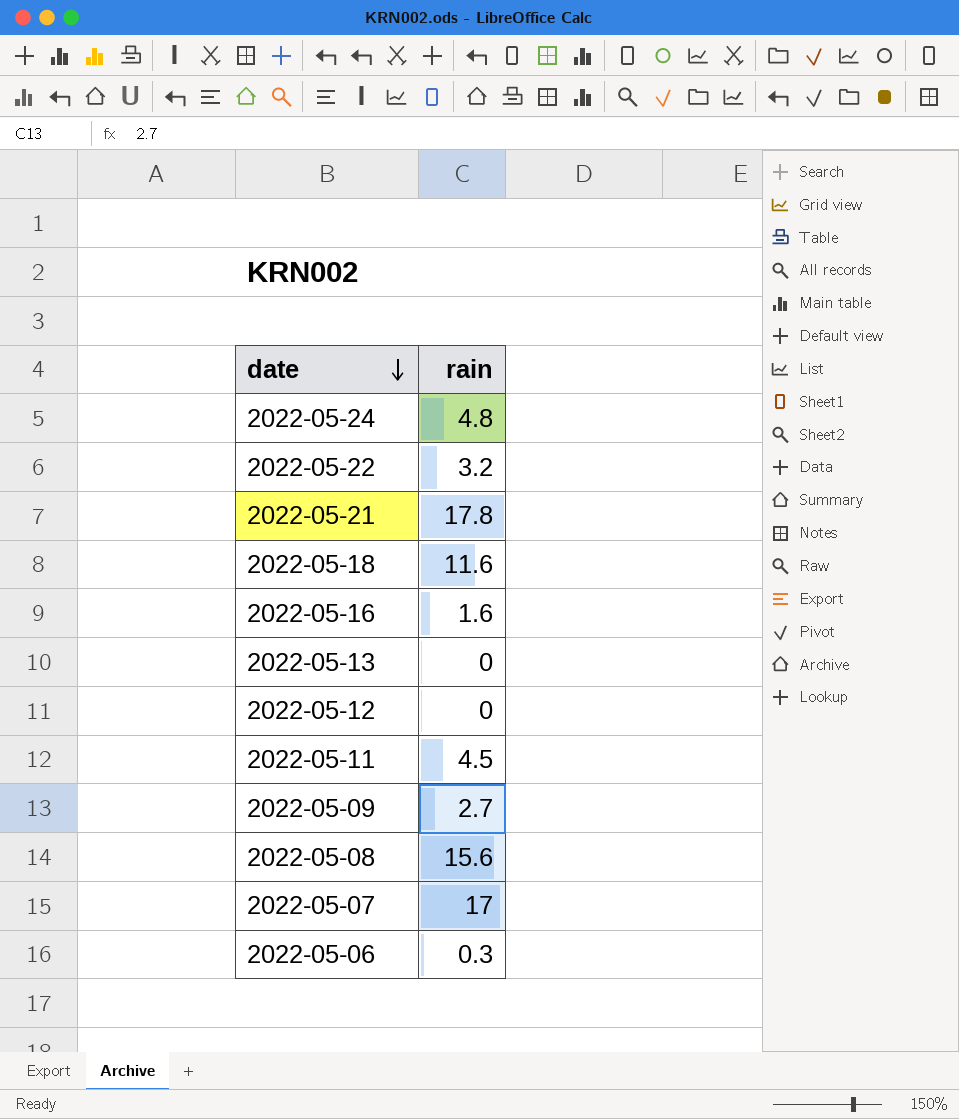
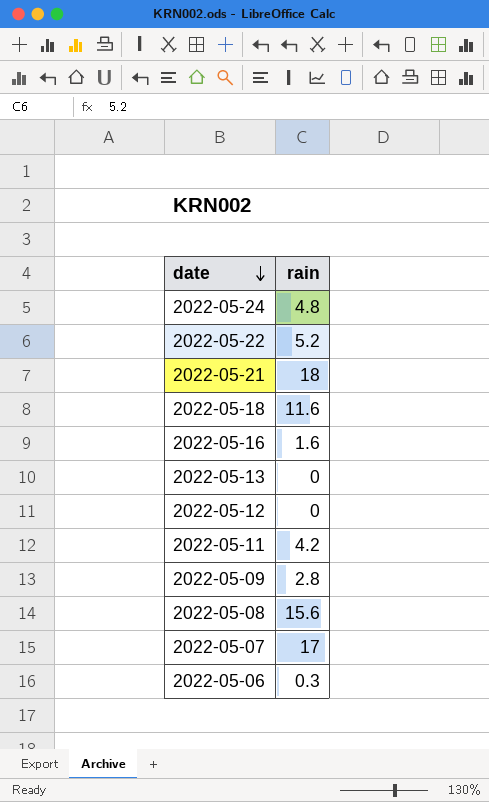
2022-05-22 | rain: 3.2 -> 5.2
2022-05-21 | rain: 17.8 -> 18
2022-05-11 | rain: 4.5 -> 4.2
2022-05-09 | rain: 2.7 -> 2.8

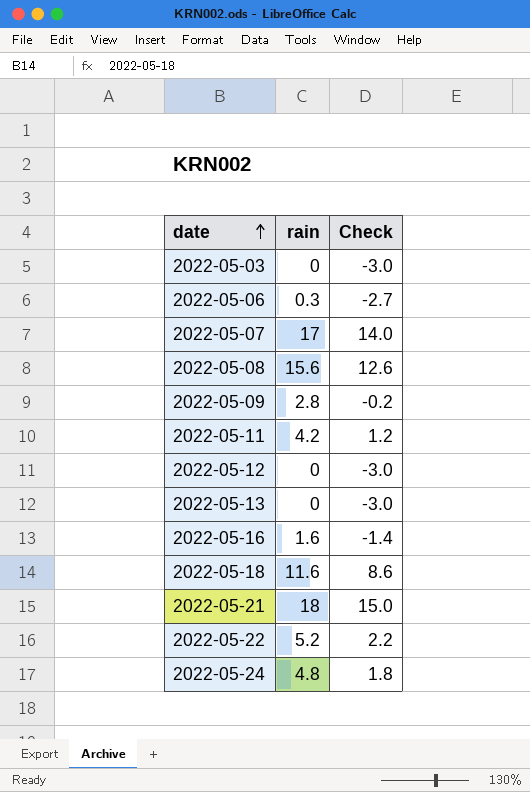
row order: date descending -> date ascending
column Check | formula: none -> [rain] - 3
row 2022-05-03: none -> 0 | -3.0

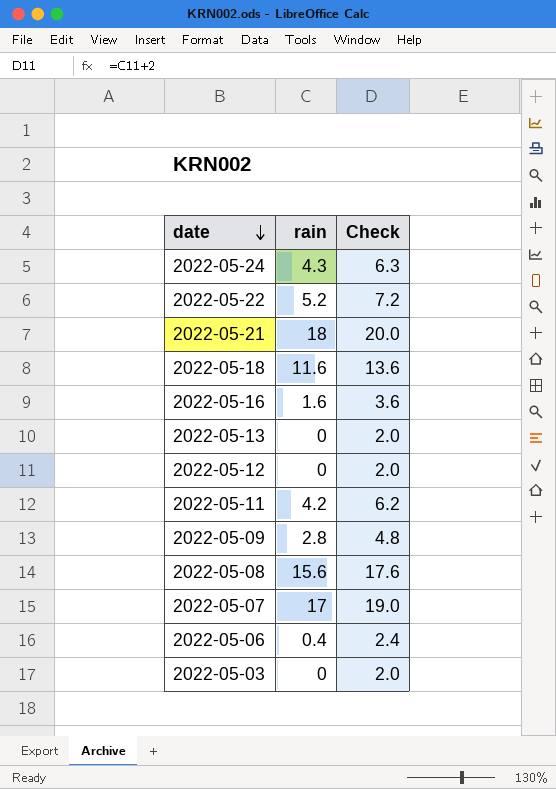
row order: date ascending -> date descending
column Check | formula: [rain] - 3 -> [rain] + 2
2022-05-24 | rain: 4.8 -> 4.3
2022-05-06 | rain: 0.3 -> 0.4

